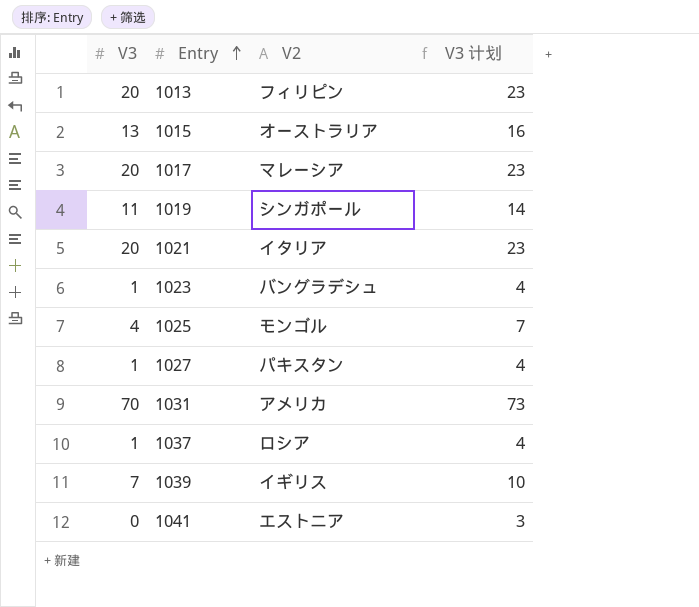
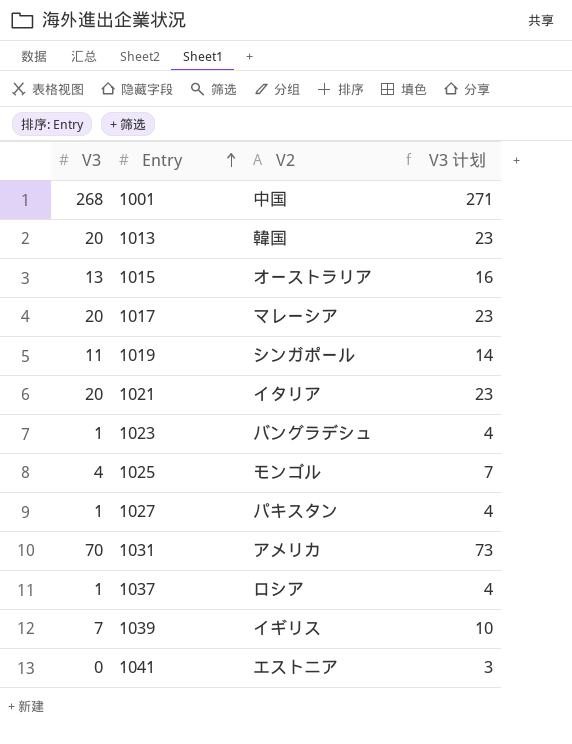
row 1001: none -> 268 | 中国 | 271
1013 | V2: フィリピン -> 韓国

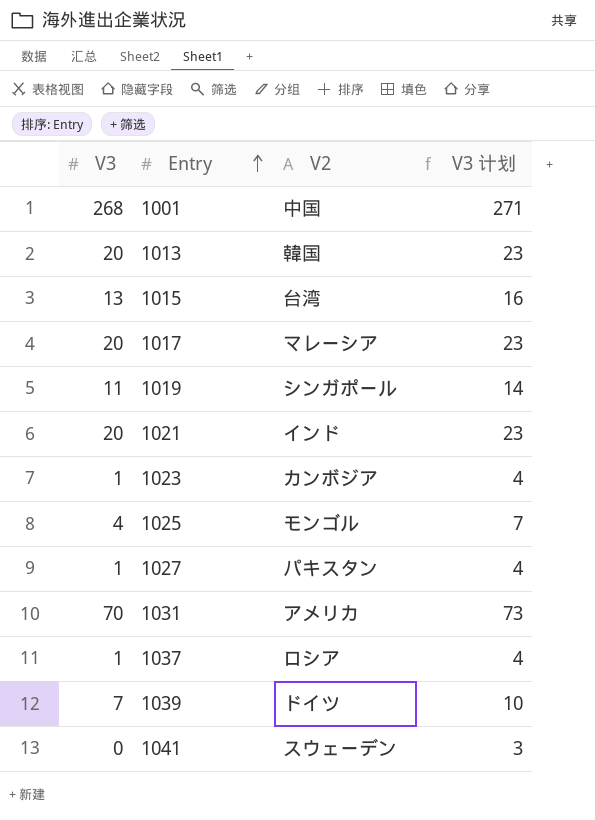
1015 | V2: オーストラリア -> 台湾
1021 | V2: イタリア -> インド
1023 | V2: バングラデシュ -> カンボジア
1039 | V2: イギリス -> ドイツ
1041 | V2: エストニア -> スウェーデン

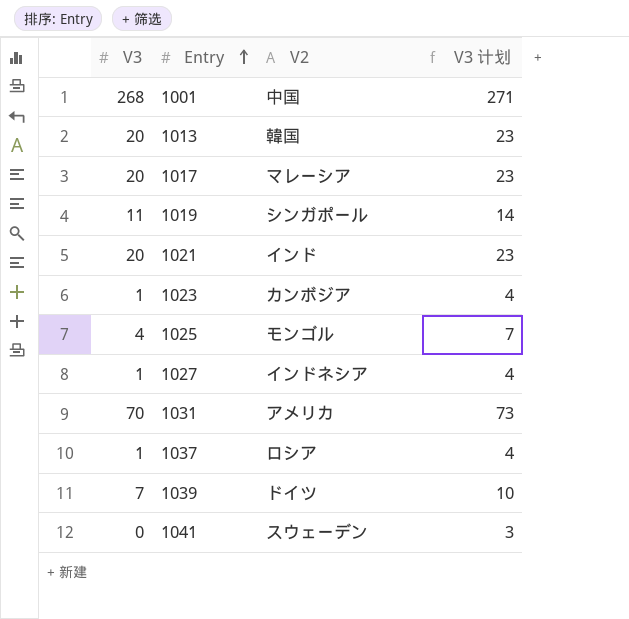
row 1015: 13 | 台湾 | 16 -> none
1027 | V2: パキスタン -> インドネシア

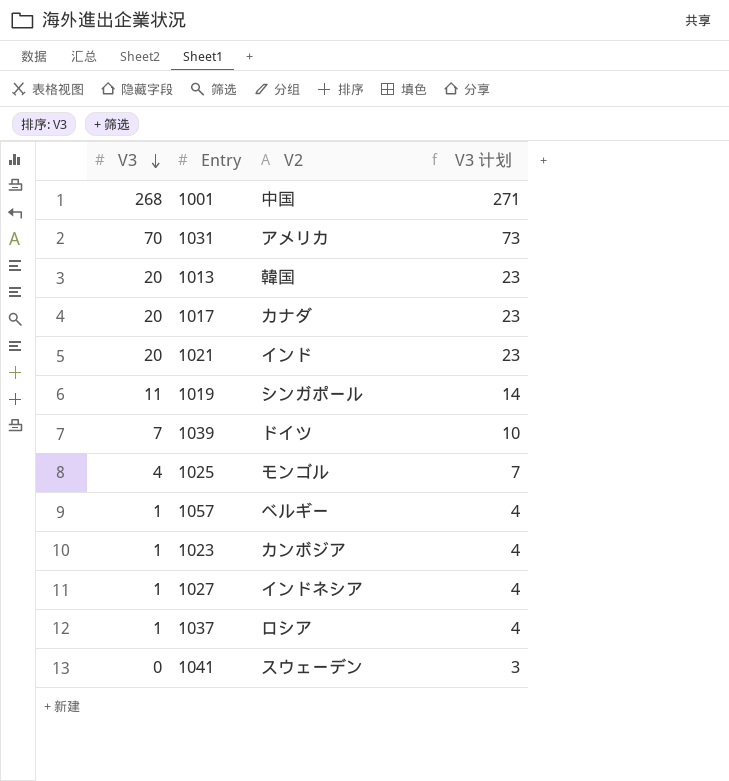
row order: Entry ascending -> V3 descending
1017 | V2: マレーシア -> カナダ
row 1057: none -> 1 | ベルギー | 4

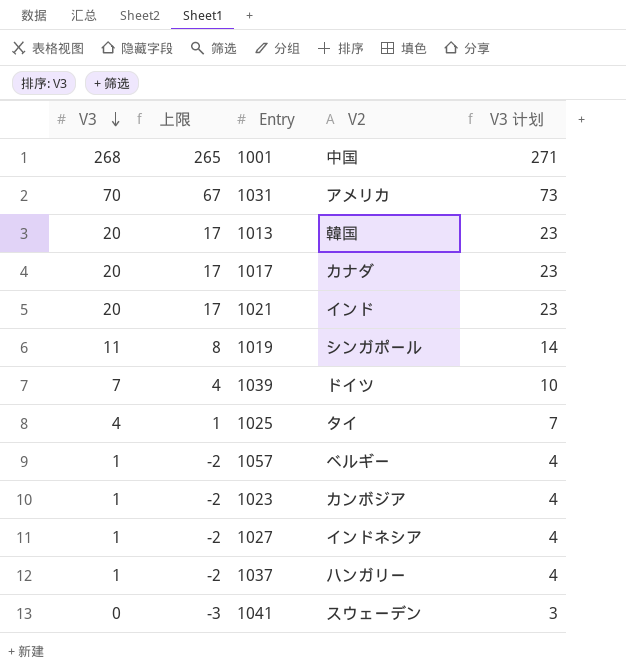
column 上限 | formula: none -> [V3] - 3
1025 | V2: モンゴル -> タイ
1037 | V2: ロシア -> ハンガリー

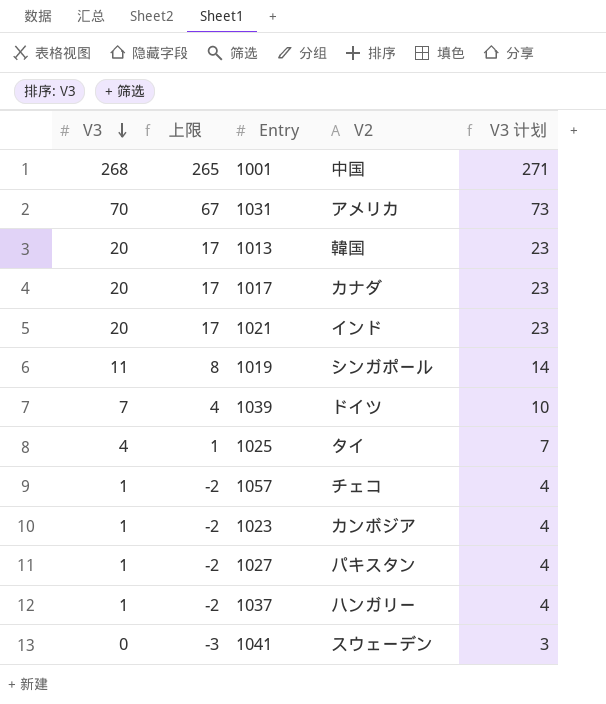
1057 | V2: ベルギー -> チェコ
1027 | V2: インドネシア -> パキスタン

